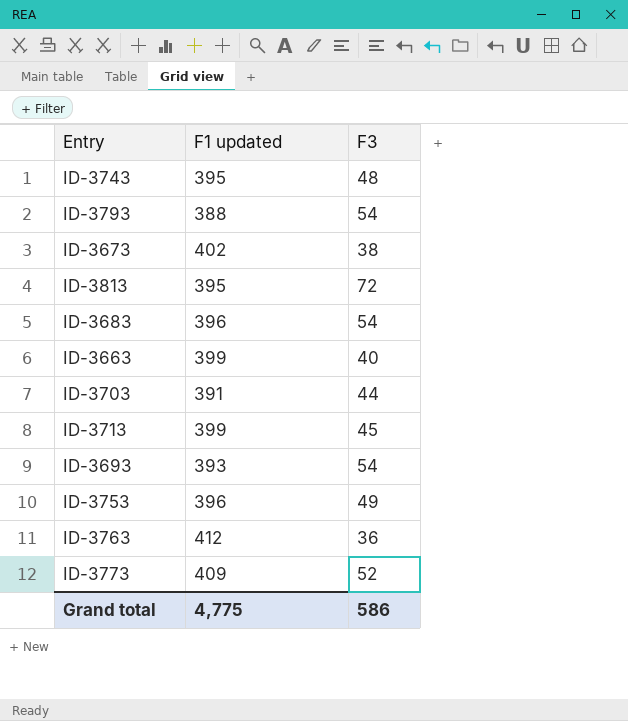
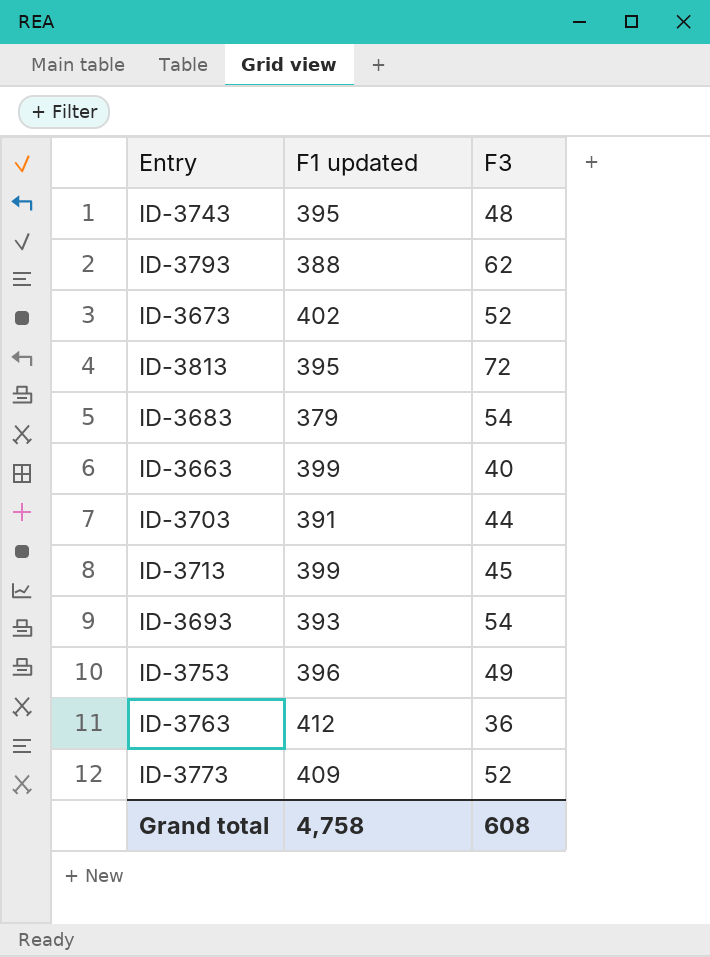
ID-3793 | F3: 54 -> 62
ID-3673 | F3: 38 -> 52
ID-3683 | F1 updated: 396 -> 379
Grand total | F1 updated: 4,775 -> 4,758
Grand total | F3: 586 -> 608

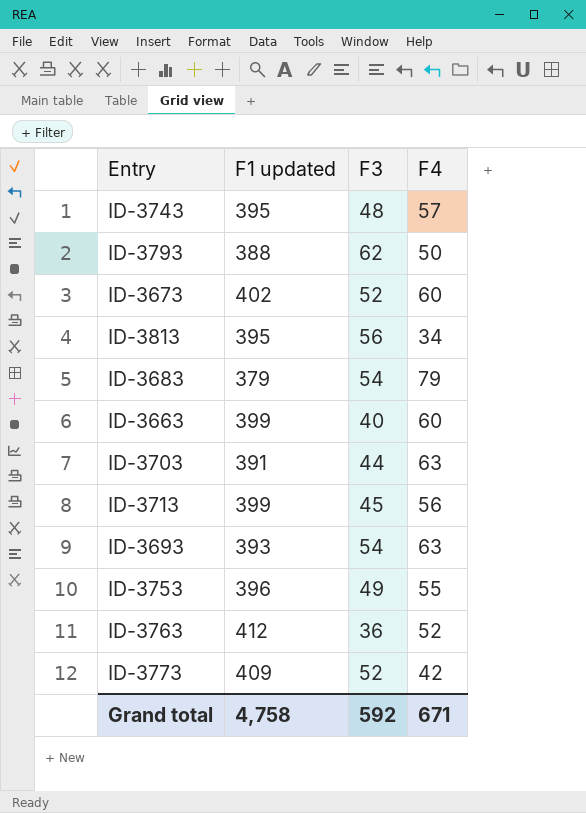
column F4 | position: none -> 4
ID-3813 | F3: 72 -> 56
Grand total | F3: 608 -> 592

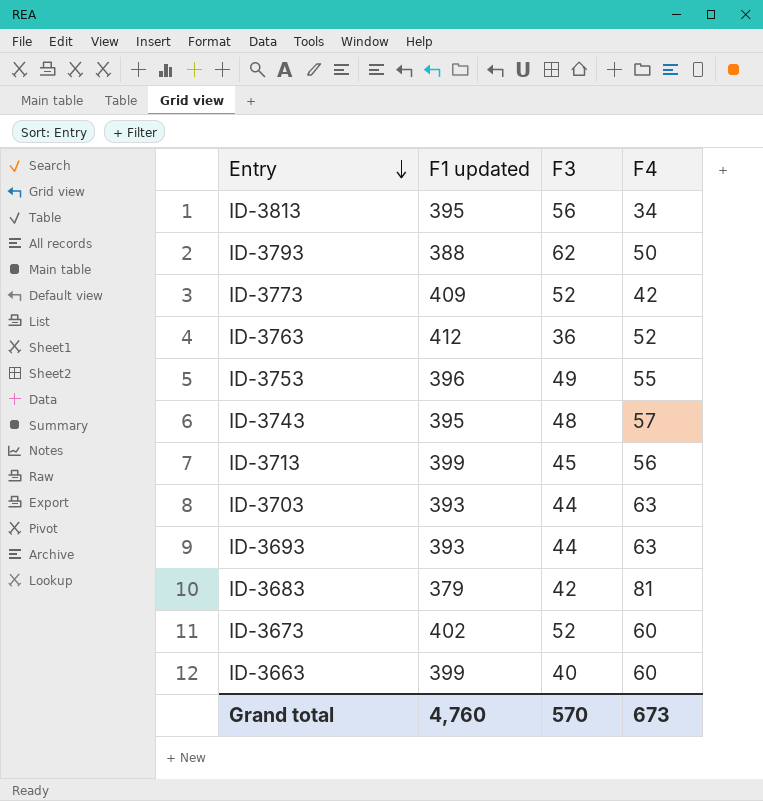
row order: none -> Entry descending
ID-3703 | F1 updated: 391 -> 393
ID-3693 | F3: 54 -> 44
ID-3683 | F3: 54 -> 42
ID-3683 | F4: 79 -> 81
Grand total | F1 updated: 4,758 -> 4,760
Grand total | F3: 592 -> 570
Grand total | F4: 671 -> 673

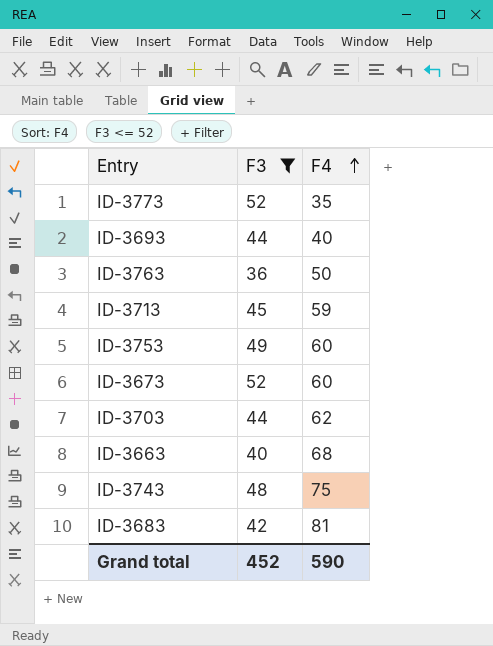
filter: none -> F3 <= 52
row order: Entry descending -> F4 ascending
column F1 updated | position: 2 -> none
ID-3773 | F4: 42 -> 35
ID-3693 | F4: 63 -> 40
ID-3763 | F4: 52 -> 50
ID-3713 | F4: 56 -> 59
ID-3753 | F4: 55 -> 60
ID-3703 | F4: 63 -> 62
ID-3663 | F4: 60 -> 68
ID-3743 | F4: 57 -> 75
Grand total | F3: 570 -> 452
Grand total | F4: 673 -> 590

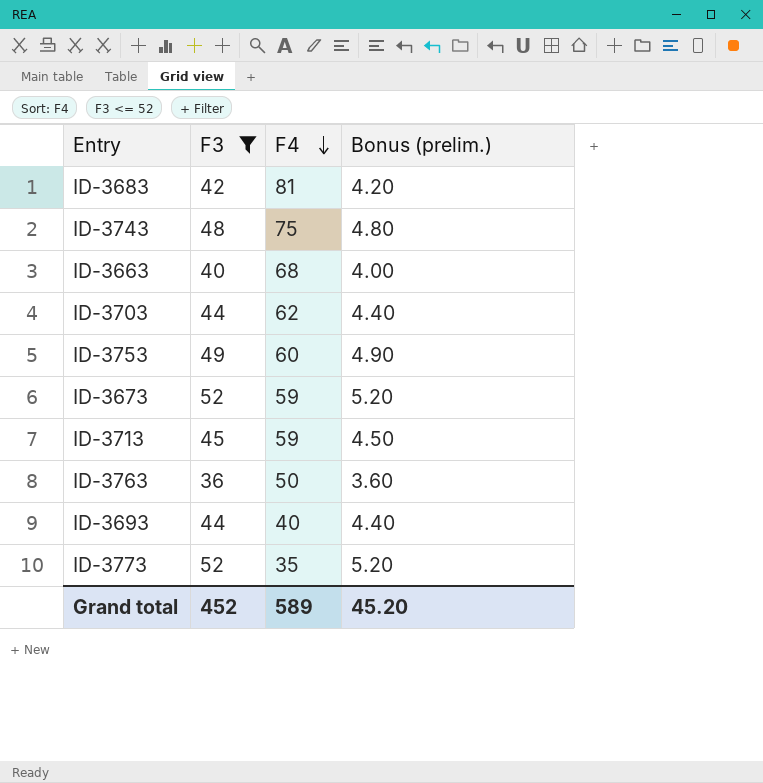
row order: F4 ascending -> F4 descending
column Bonus (prelim.) | formula: none -> [F3] * 0.1
ID-3673 | F4: 60 -> 59
Grand total | F4: 590 -> 589

